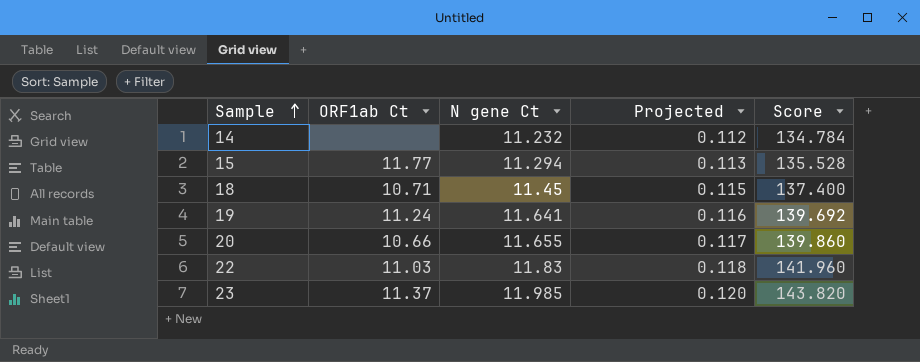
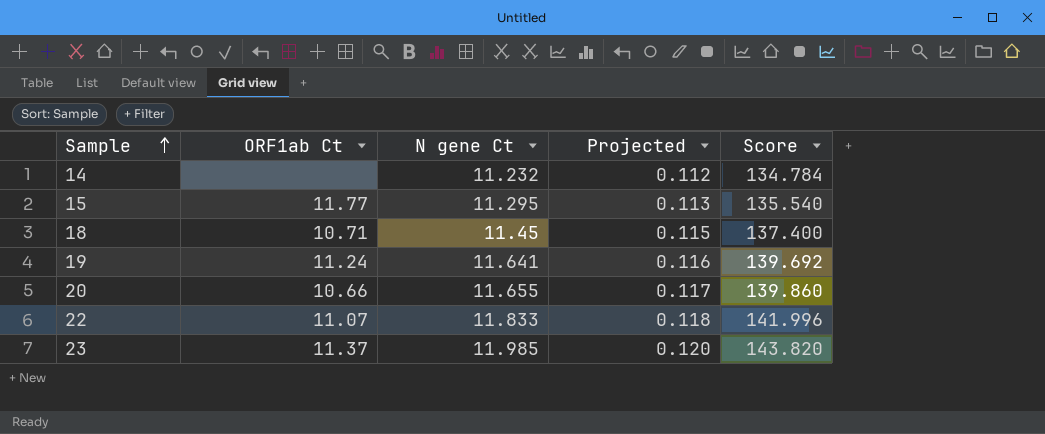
15 | N gene Ct: 11.294 -> 11.295
15 | Score: 135.528 -> 135.540
22 | ORF1ab Ct: 11.03 -> 11.07
22 | N gene Ct: 11.83 -> 11.833
22 | Score: 141.960 -> 141.996

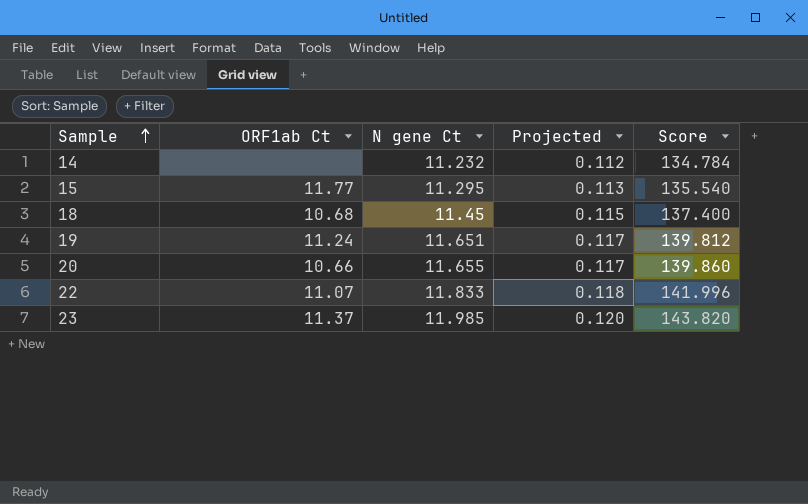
18 | ORF1ab Ct: 10.71 -> 10.68
19 | N gene Ct: 11.641 -> 11.651
19 | Projected: 0.116 -> 0.117
19 | Score: 139.692 -> 139.812

